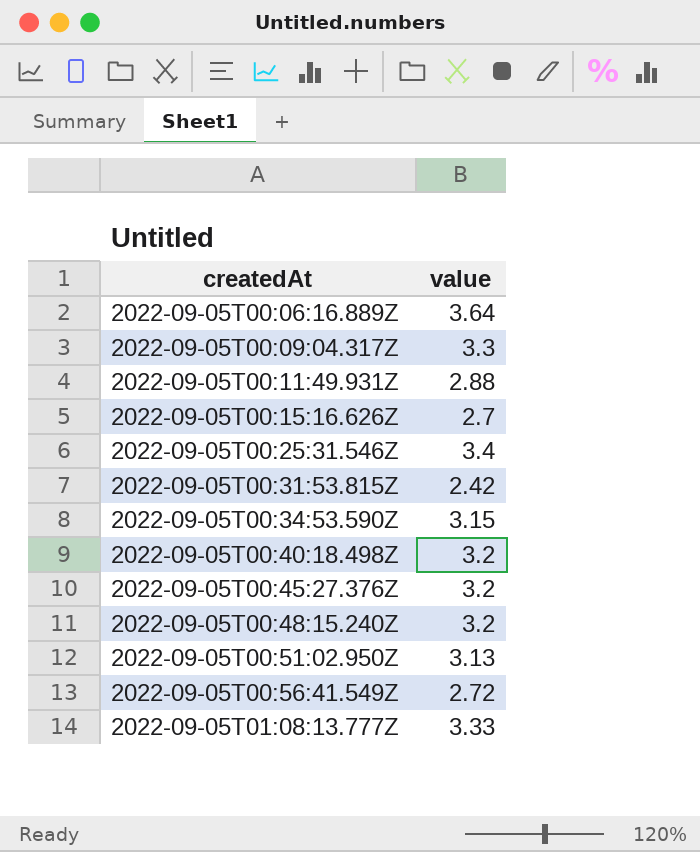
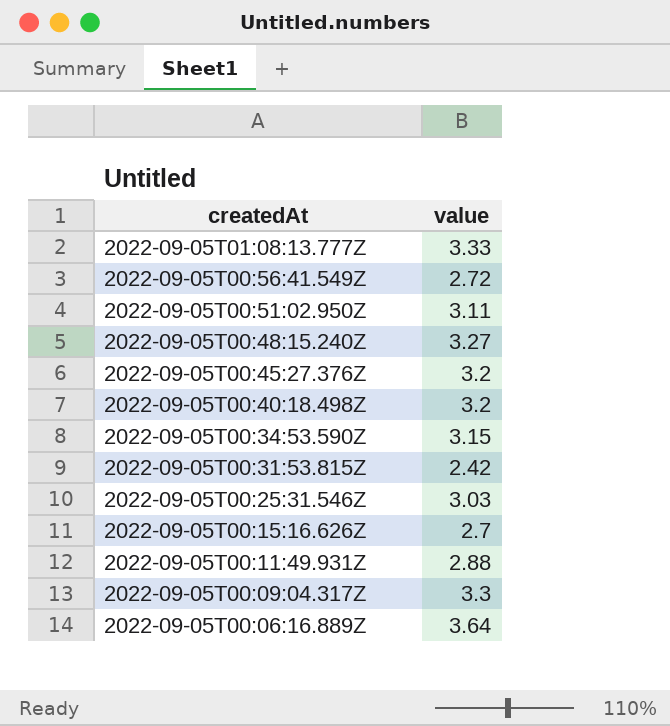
row order: createdAt ascending -> createdAt descending
2022-09-05T00:51:02.950Z | value: 3.13 -> 3.11
2022-09-05T00:48:15.240Z | value: 3.2 -> 3.27
2022-09-05T00:25:31.546Z | value: 3.4 -> 3.03

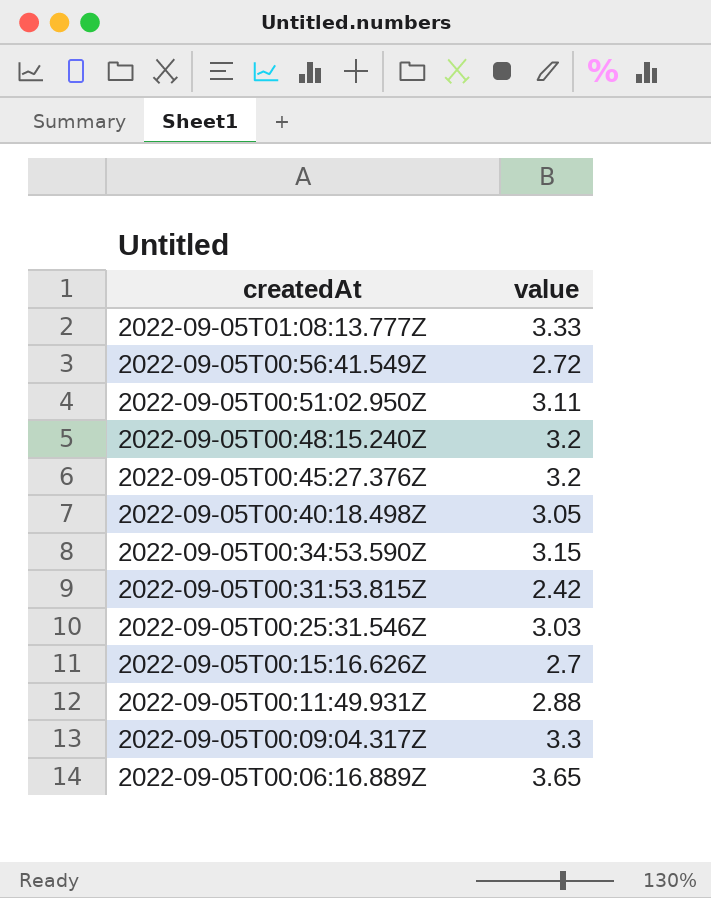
2022-09-05T00:48:15.240Z | value: 3.27 -> 3.2
2022-09-05T00:40:18.498Z | value: 3.2 -> 3.05
2022-09-05T00:06:16.889Z | value: 3.64 -> 3.65

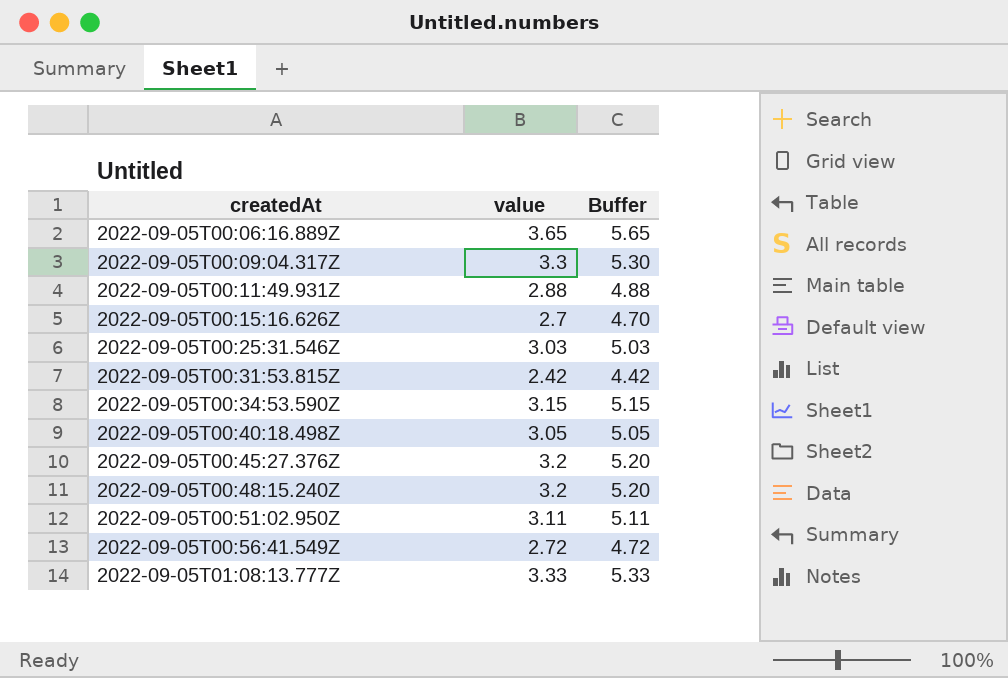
row order: createdAt descending -> createdAt ascending
column Buffer | formula: none -> [value] + 2

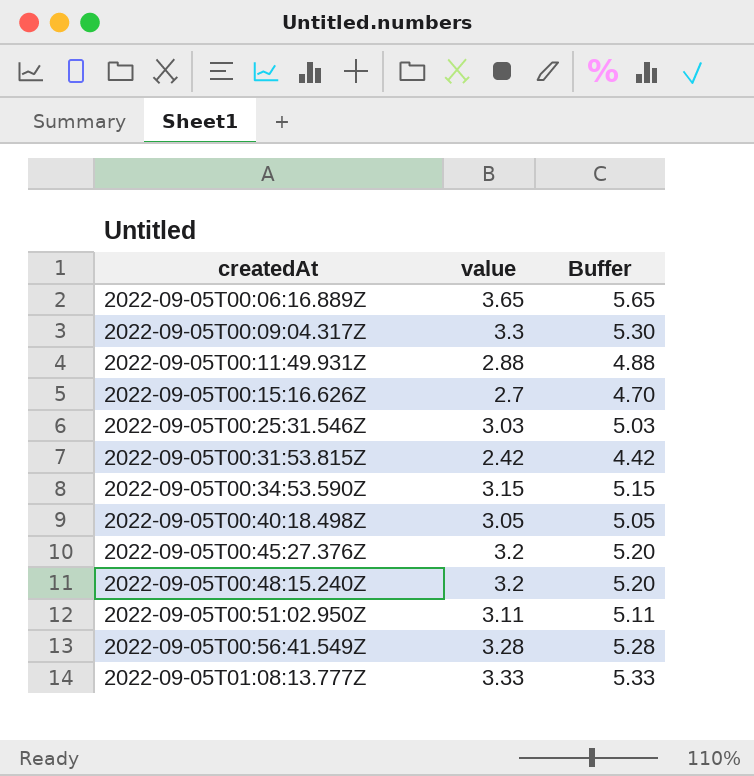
2022-09-05T00:56:41.549Z | value: 2.72 -> 3.28
2022-09-05T00:56:41.549Z | Buffer: 4.72 -> 5.28

